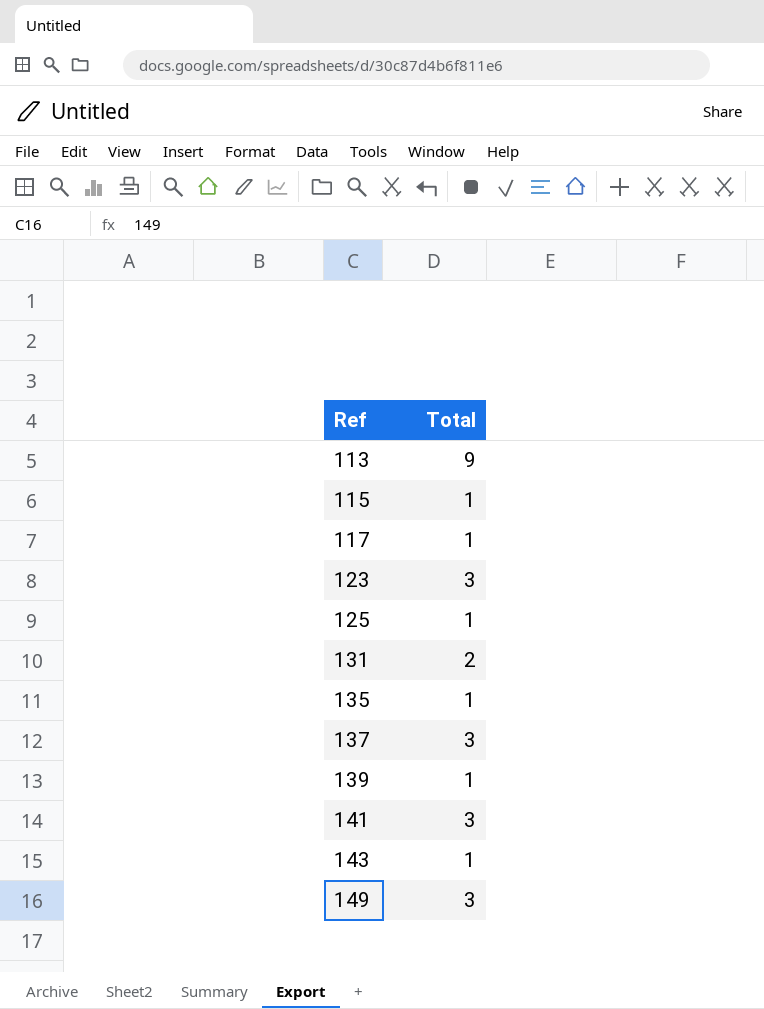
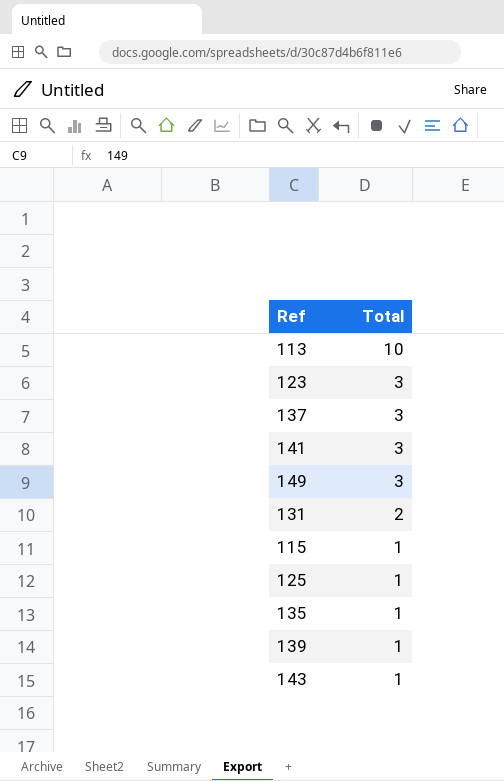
row order: Ref ascending -> Total descending
row 117: 1 -> none
113 | Total: 9 -> 10

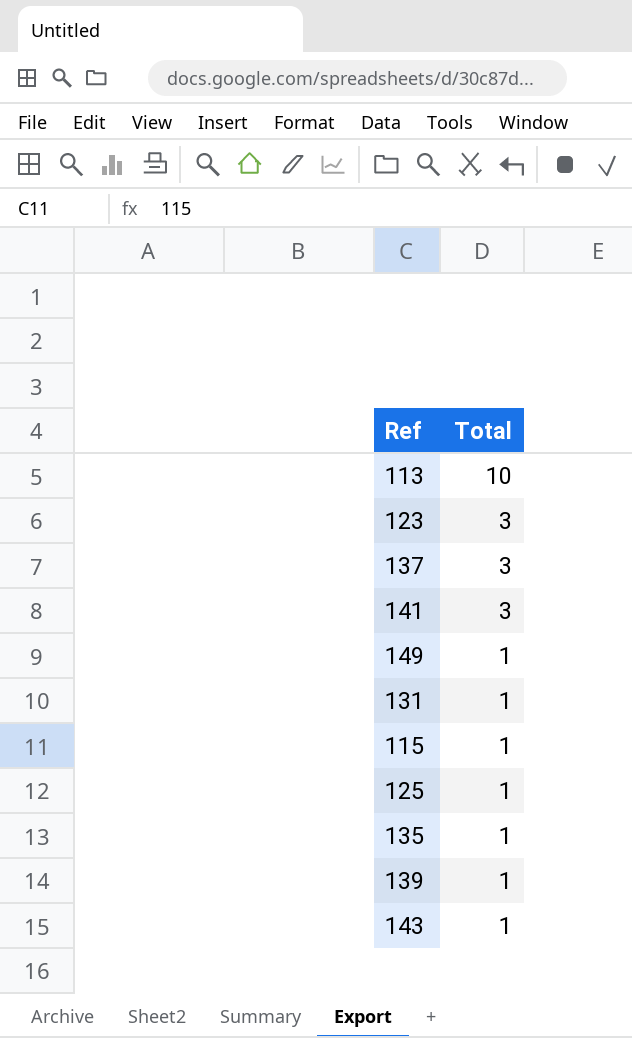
149 | Total: 3 -> 1
131 | Total: 2 -> 1

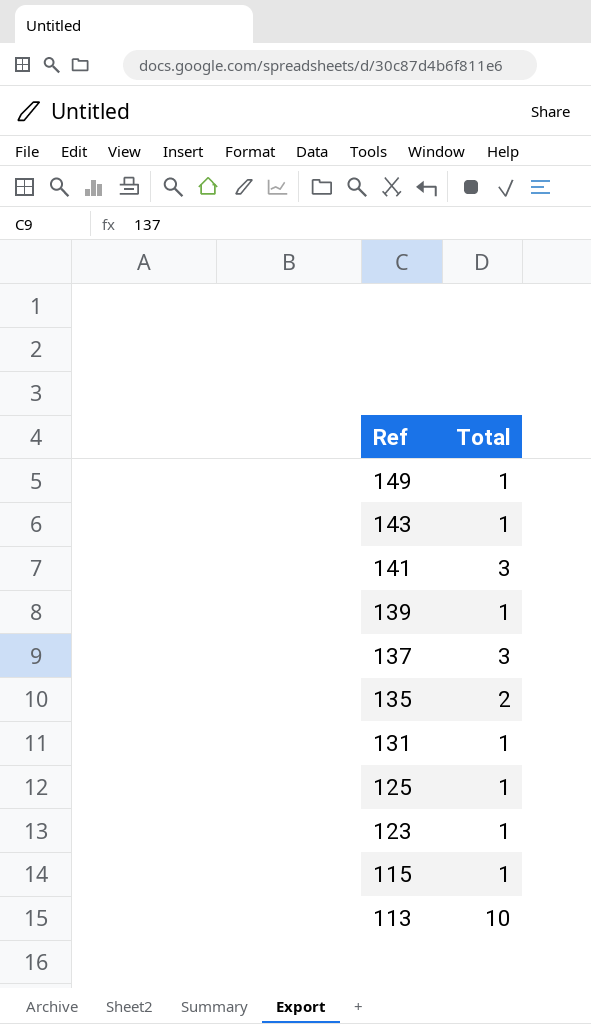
row order: Total descending -> Ref descending
135 | Total: 1 -> 2
123 | Total: 3 -> 1

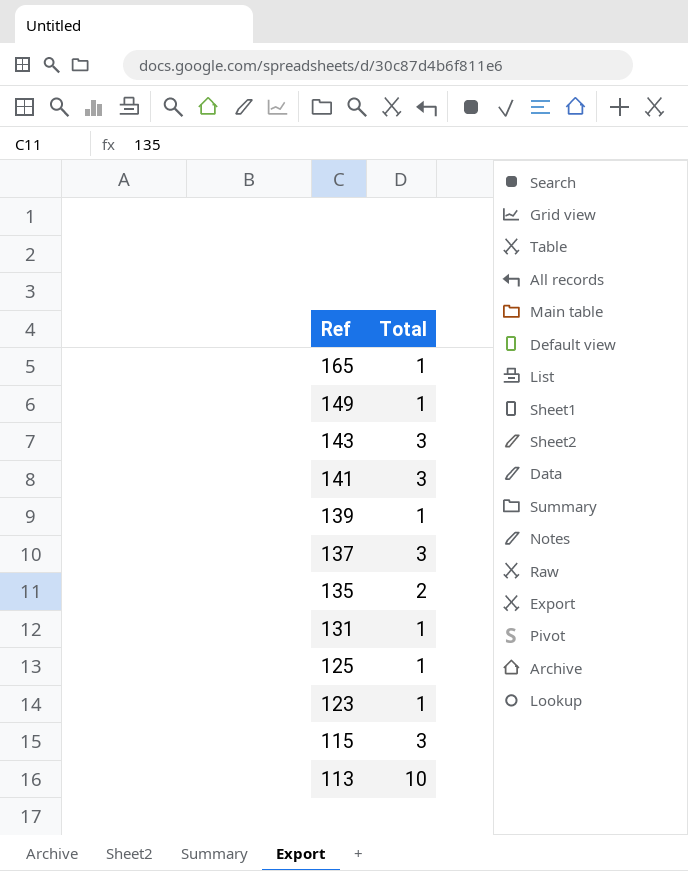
row 165: none -> 1
143 | Total: 1 -> 3
115 | Total: 1 -> 3

